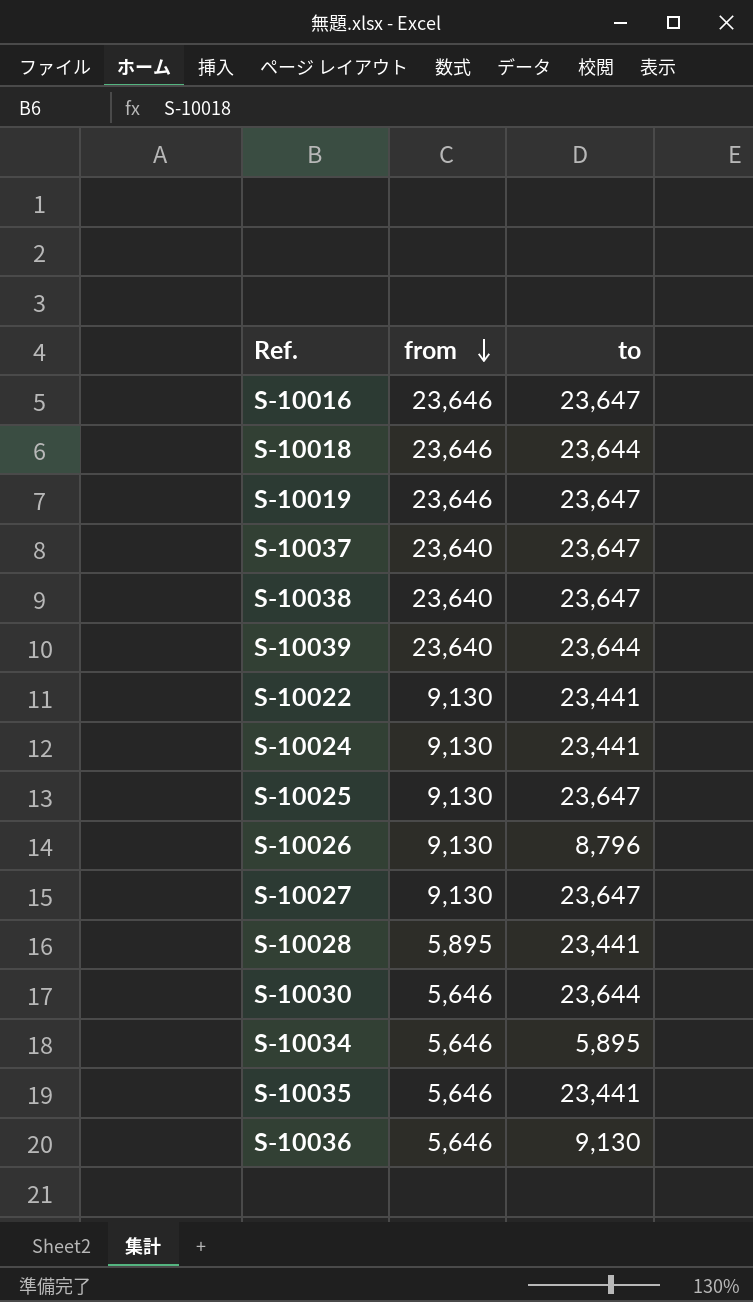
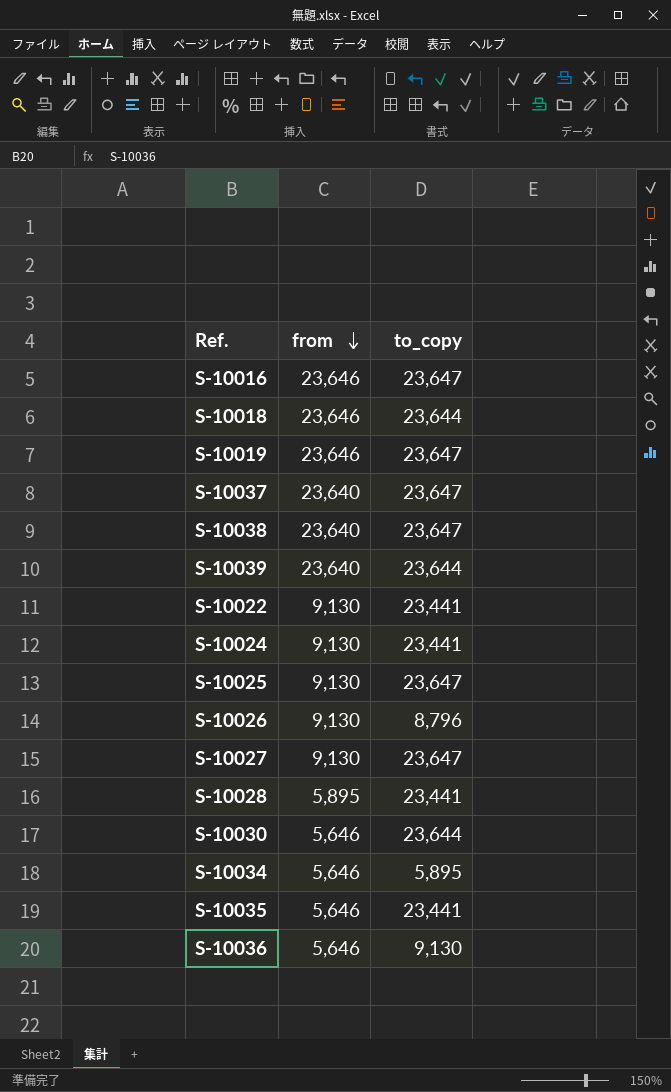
column name: to -> to_copy

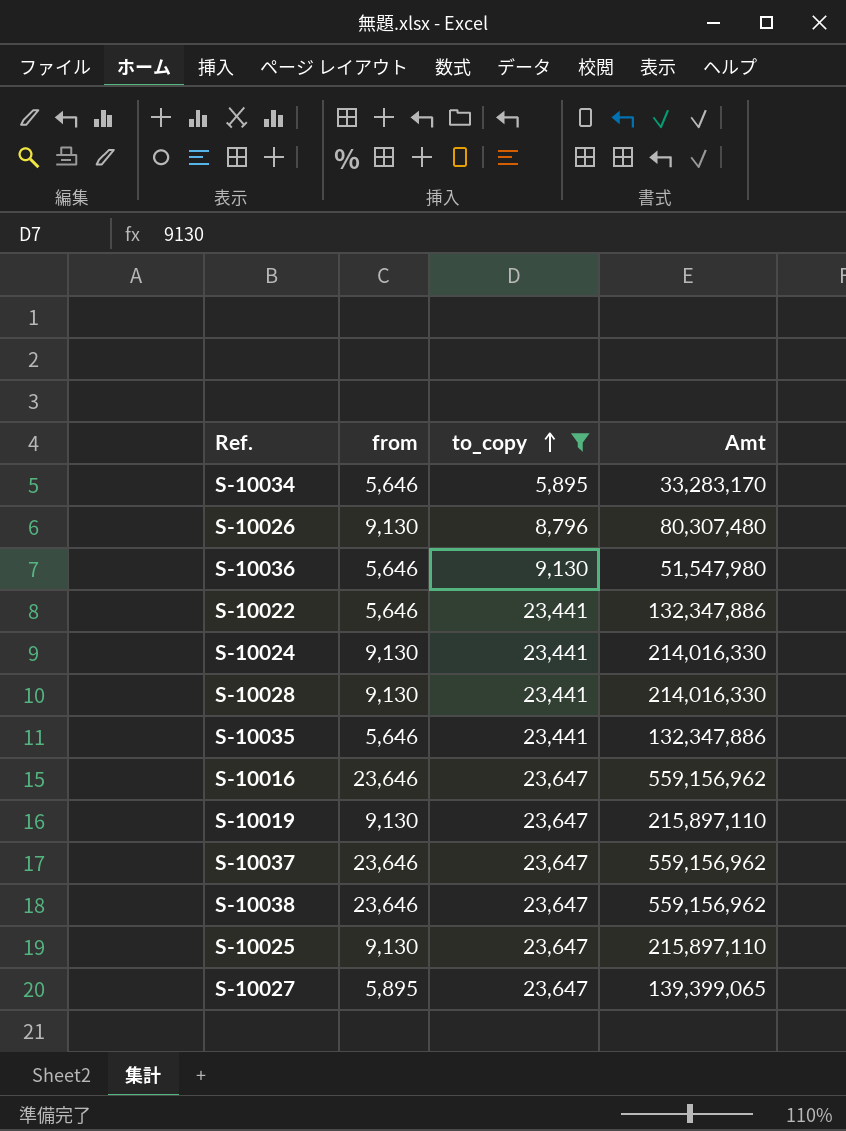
filter: none -> to_copy != 23,644
row order: from descending -> to_copy ascending
column Amt | formula: none -> [from] * [to_copy]
S-10022 | from: 9,130 -> 5,646
S-10028 | from: 5,895 -> 9,130
S-10019 | from: 23,646 -> 9,130
S-10037 | from: 23,640 -> 23,646
S-10038 | from: 23,640 -> 23,646
S-10027 | from: 9,130 -> 5,895

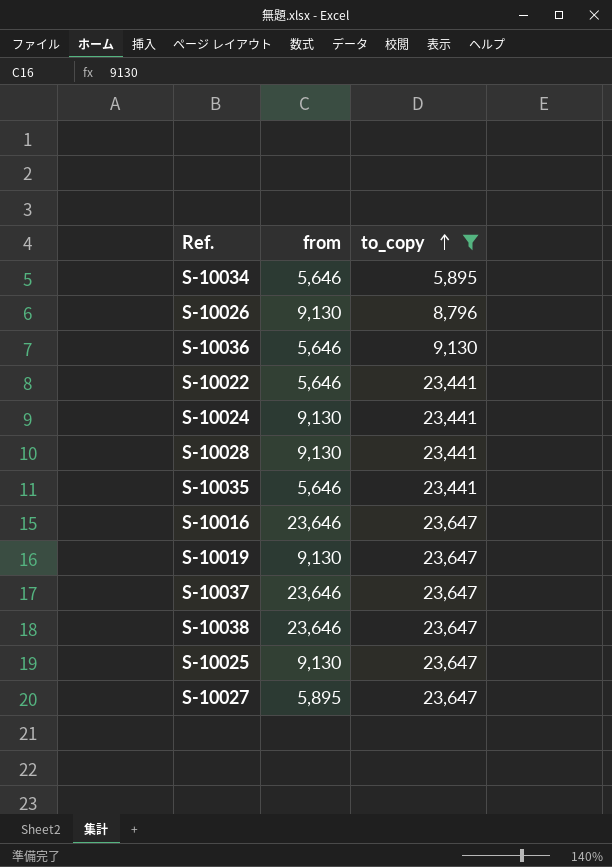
column Amt | formula: [from] * [to_copy] -> none

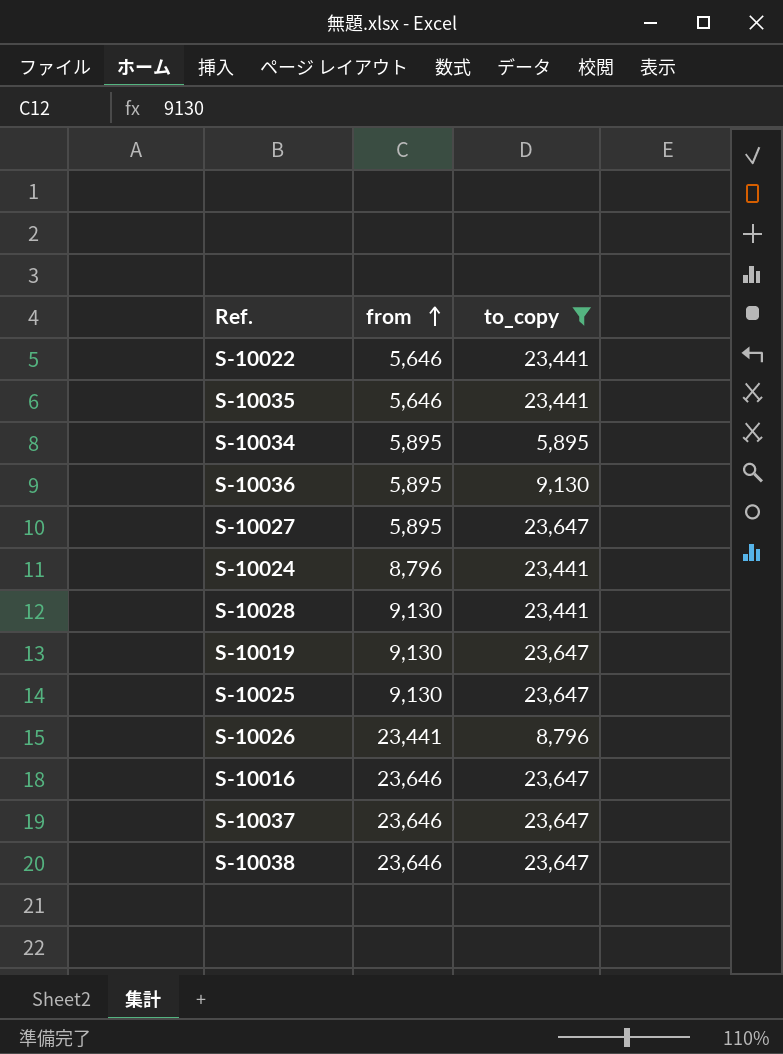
row order: to_copy ascending -> from ascending
S-10034 | from: 5,646 -> 5,895
S-10036 | from: 5,646 -> 5,895
S-10024 | from: 9,130 -> 8,796
S-10026 | from: 9,130 -> 23,441

